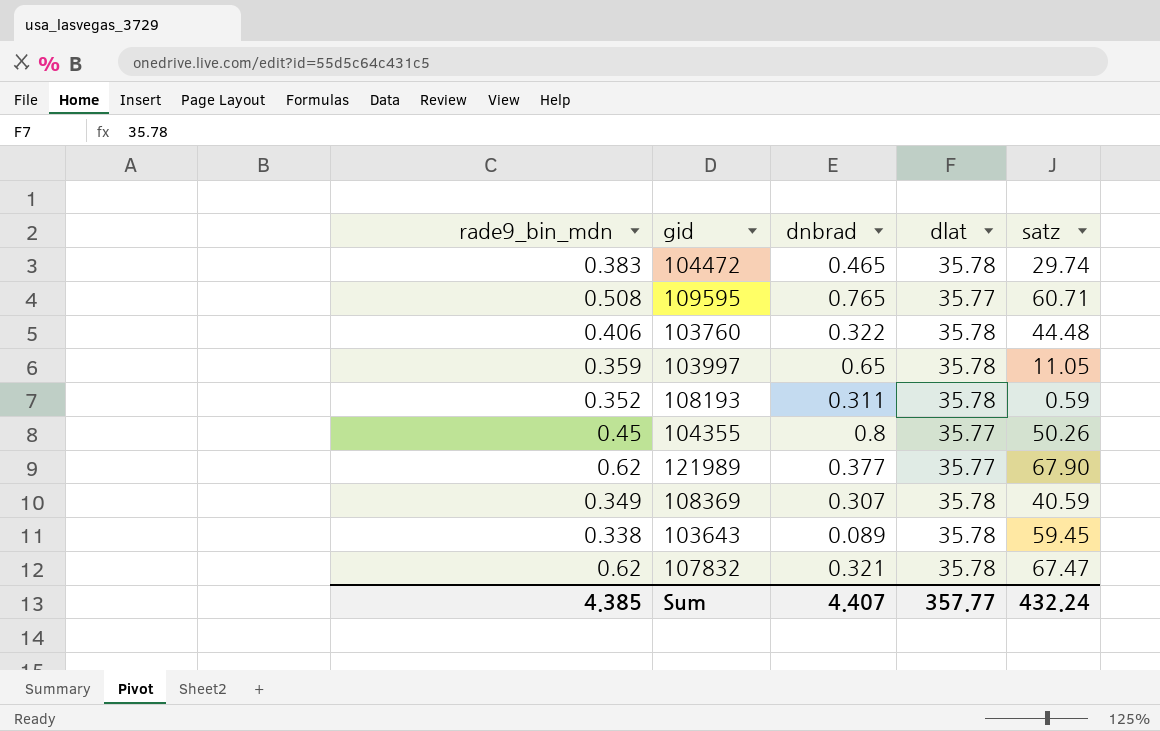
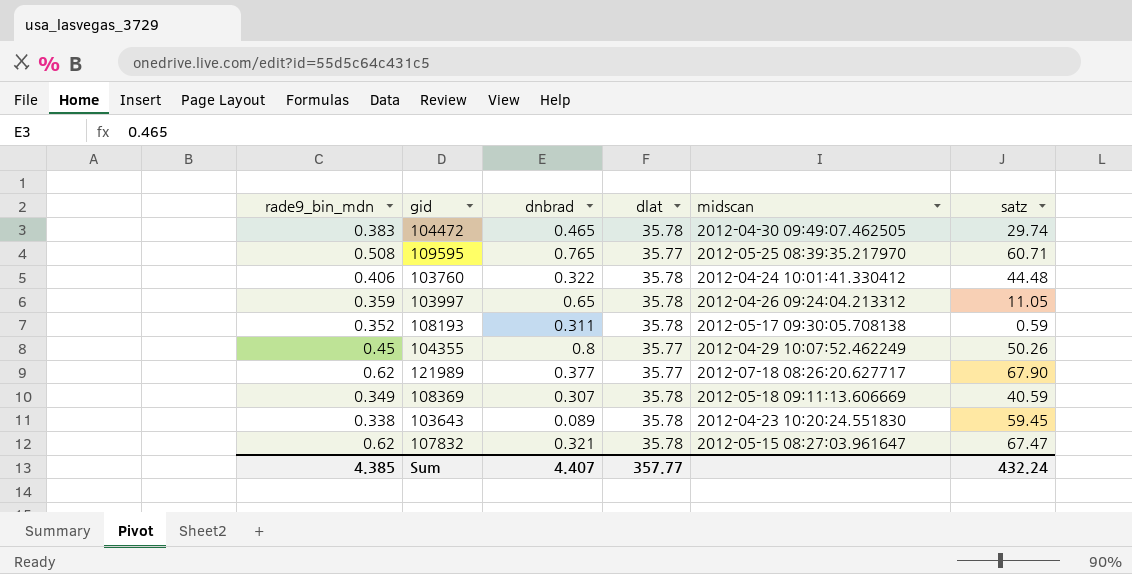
column midscan | position: none -> 5

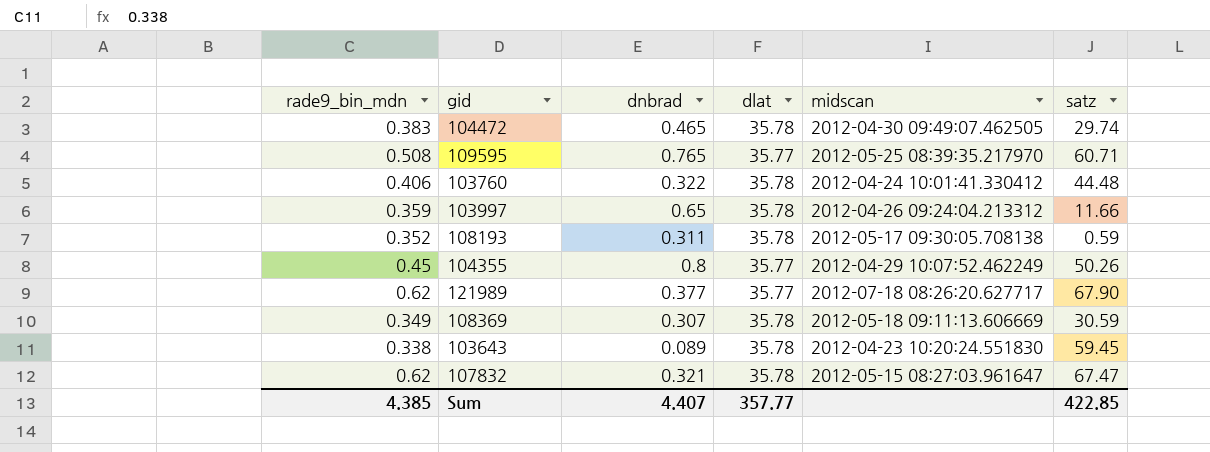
103997 | satz: 11.05 -> 11.66
108369 | satz: 40.59 -> 30.59
Sum | satz: 432.24 -> 422.85

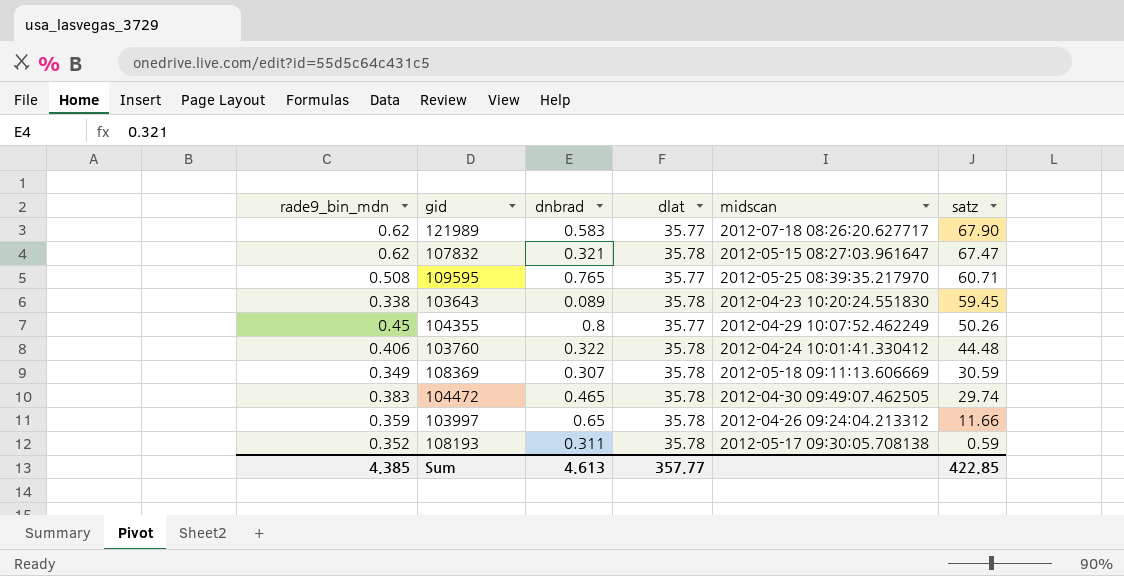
row order: none -> satz descending
121989 | dnbrad: 0.377 -> 0.583
Sum | dnbrad: 4.407 -> 4.613

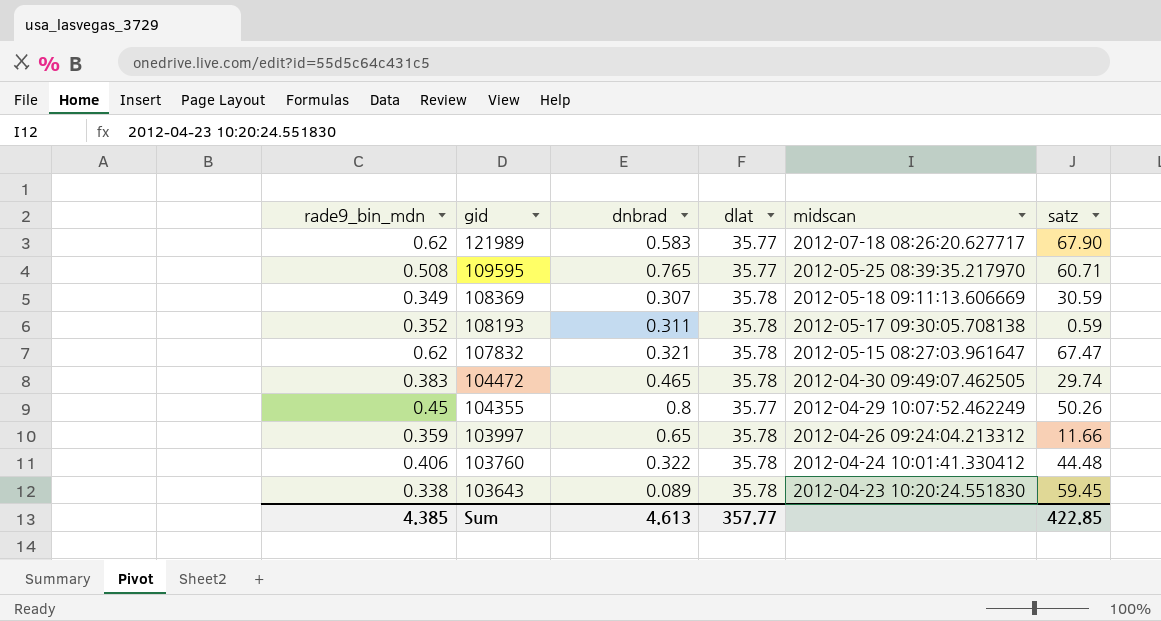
row order: satz descending -> gid descending

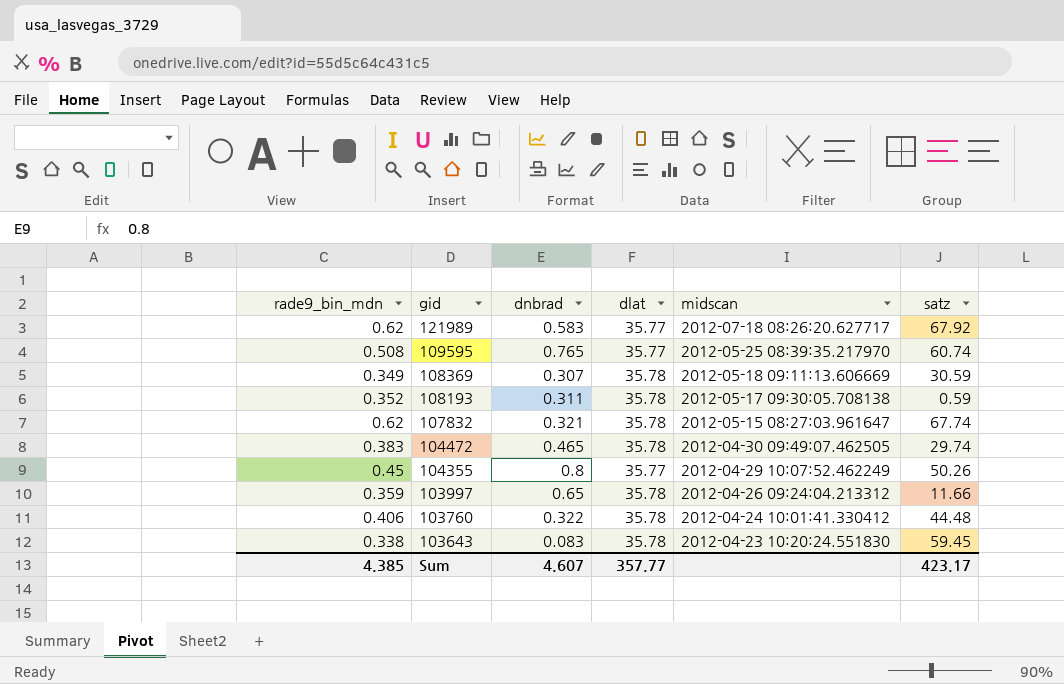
121989 | satz: 67.90 -> 67.92
109595 | satz: 60.71 -> 60.74
107832 | satz: 67.47 -> 67.74
103643 | dnbrad: 0.089 -> 0.083
Sum | dnbrad: 4.613 -> 4.607
Sum | satz: 422.85 -> 423.17

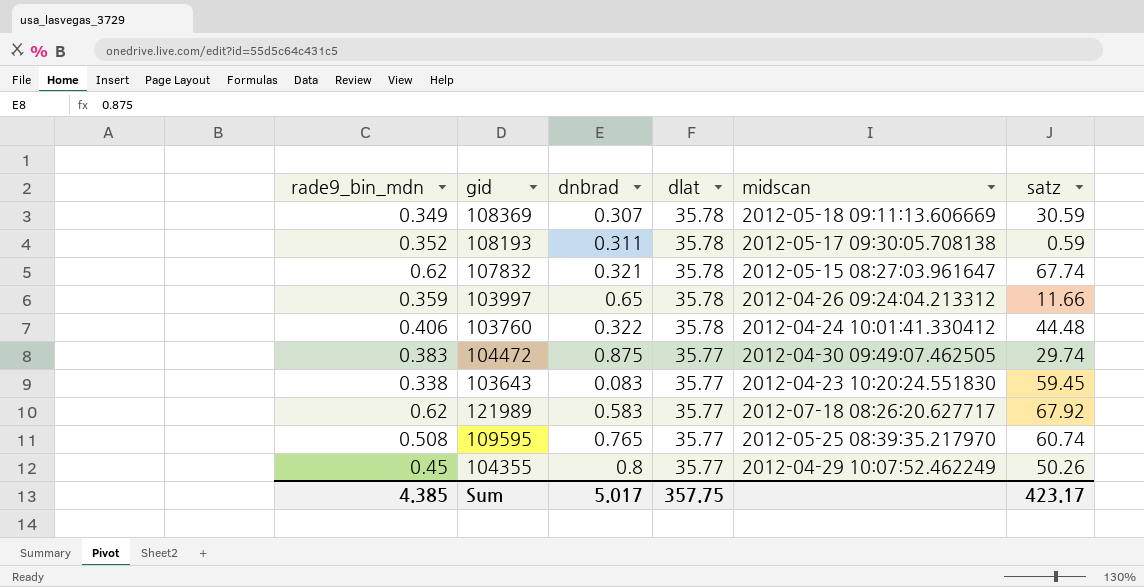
row order: gid descending -> dlat descending
104472 | dnbrad: 0.465 -> 0.875
104472 | dlat: 35.78 -> 35.77
103643 | dlat: 35.78 -> 35.77
Sum | dnbrad: 4.607 -> 5.017
Sum | dlat: 357.77 -> 357.75

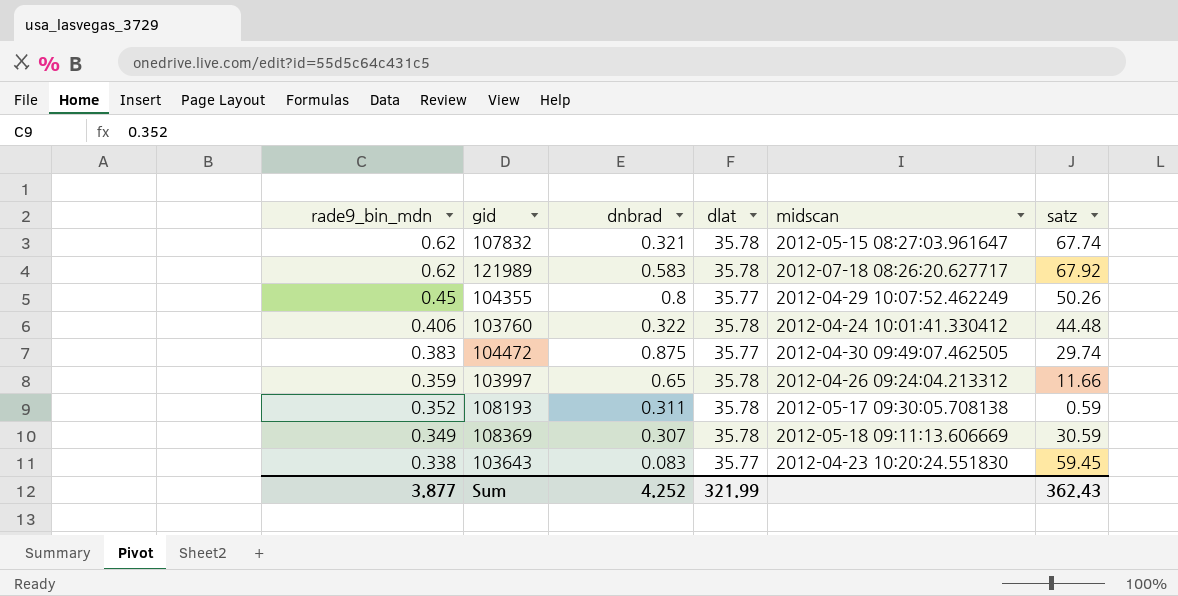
row order: dlat descending -> rade9_bin_mdn descending
row 109595: 0.508 | 0.765 | 35.77 | 2012-05-25 08:39:35.217970 | 60.74 -> none
121989 | dlat: 35.77 -> 35.78
Sum | rade9_bin_mdn: 4.385 -> 3.877
Sum | dnbrad: 5.017 -> 4.252
Sum | dlat: 357.75 -> 321.99
Sum | satz: 423.17 -> 362.43

